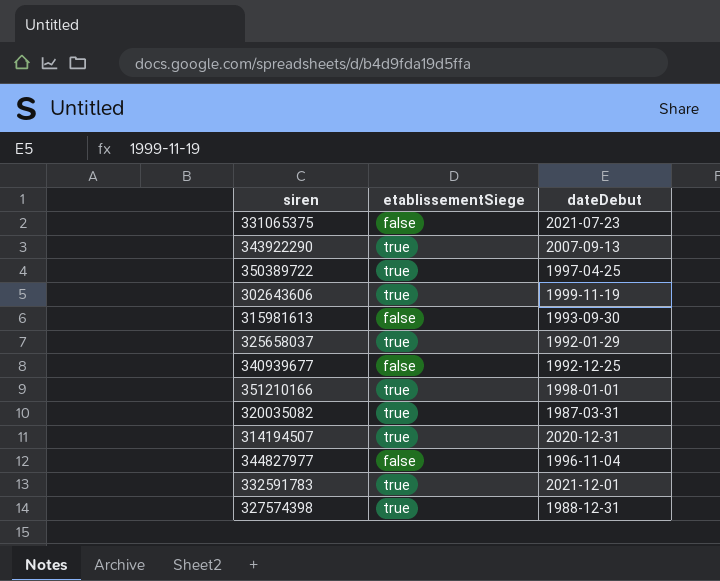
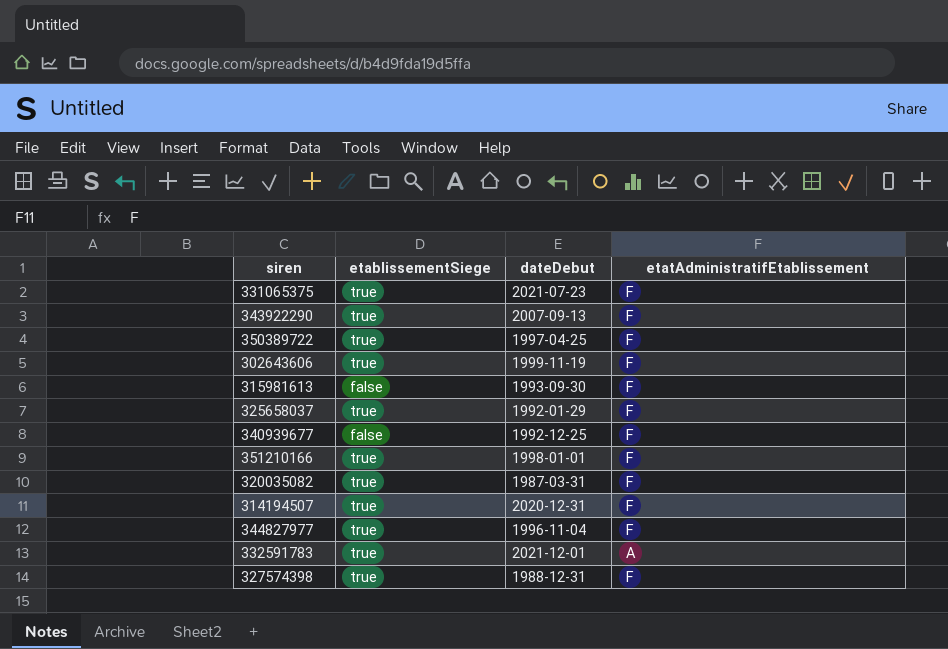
column etatAdministratifEtablissement | position: none -> 4
331065375 | etablissementSiege: false -> true
344827977 | etablissementSiege: false -> true

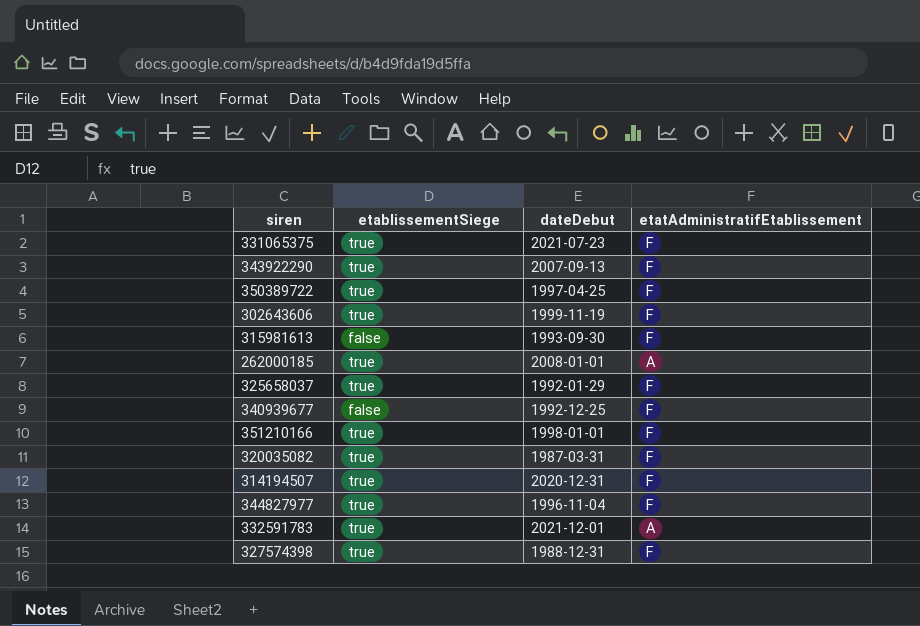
row 262000185: none -> true | 2008-01-01 | A

